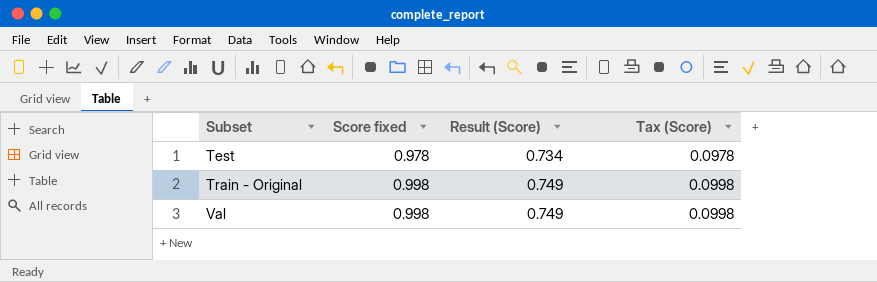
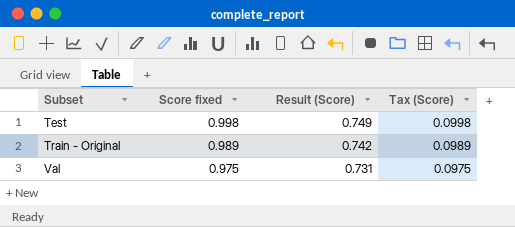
Test | Score fixed: 0.978 -> 0.998
Test | Result (Score): 0.734 -> 0.749
Test | Tax (Score): 0.0978 -> 0.0998
Train - Original | Score fixed: 0.998 -> 0.989
Train - Original | Result (Score): 0.749 -> 0.742
Train - Original | Tax (Score): 0.0998 -> 0.0989
Val | Score fixed: 0.998 -> 0.975
Val | Result (Score): 0.749 -> 0.731
Val | Tax (Score): 0.0998 -> 0.0975

